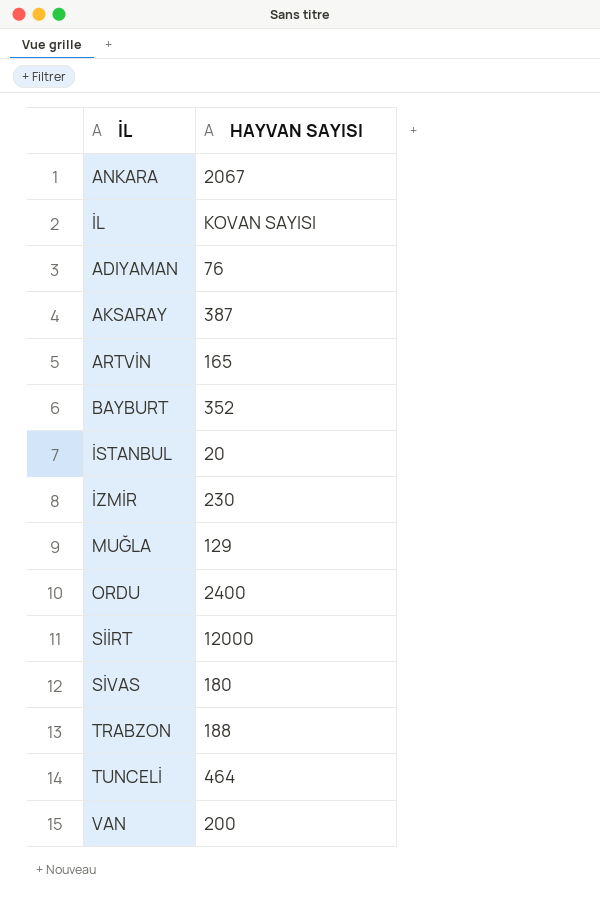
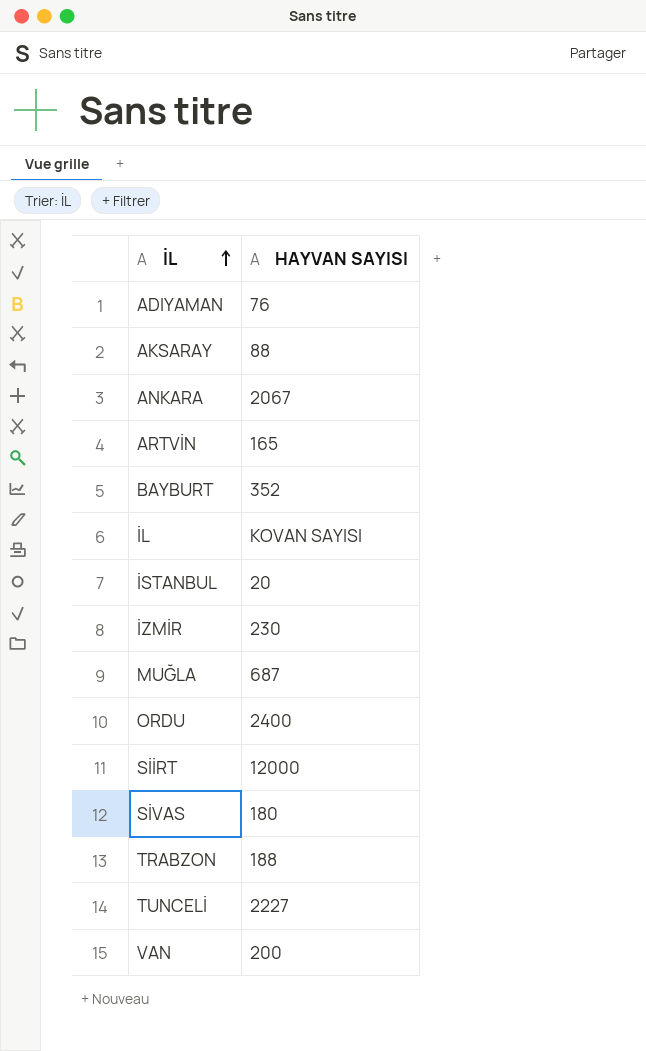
row order: none -> İL ascending
AKSARAY | HAYVAN SAYISI: 387 -> 88
MUĞLA | HAYVAN SAYISI: 129 -> 687
TUNCELİ | HAYVAN SAYISI: 464 -> 2227

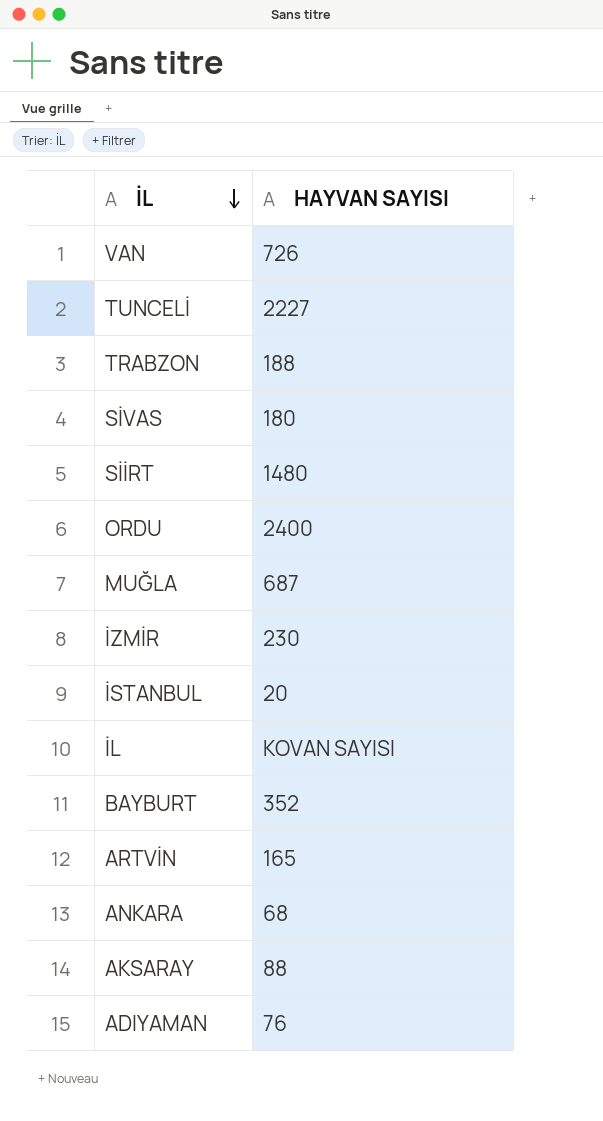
row order: İL ascending -> İL descending
VAN | HAYVAN SAYISI: 200 -> 726
SİİRT | HAYVAN SAYISI: 12000 -> 1480
ANKARA | HAYVAN SAYISI: 2067 -> 68

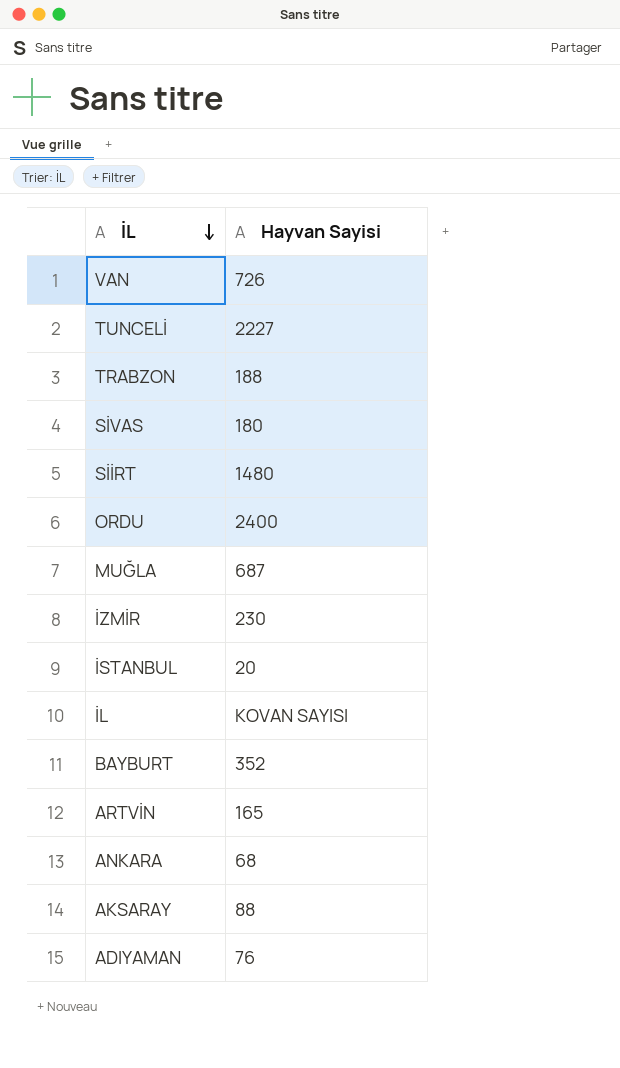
column name: HAYVAN SAYISI -> Hayvan Sayisi

